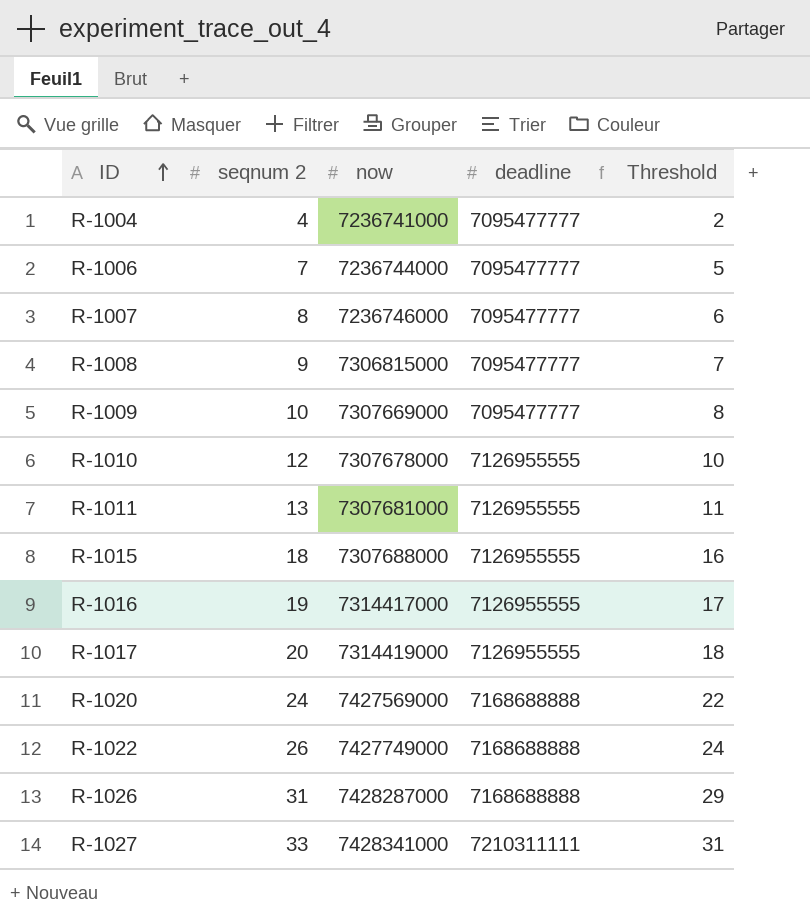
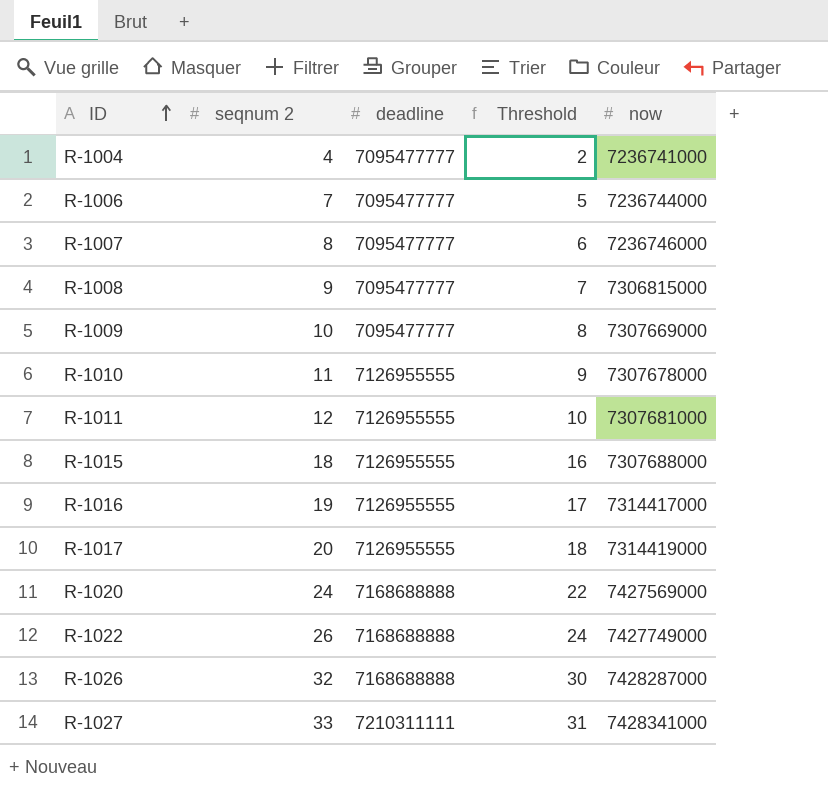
column now | position: 3 -> 5
R-1010 | seqnum 2: 12 -> 11
R-1010 | Threshold: 10 -> 9
R-1011 | seqnum 2: 13 -> 12
R-1011 | Threshold: 11 -> 10
R-1026 | seqnum 2: 31 -> 32
R-1026 | Threshold: 29 -> 30

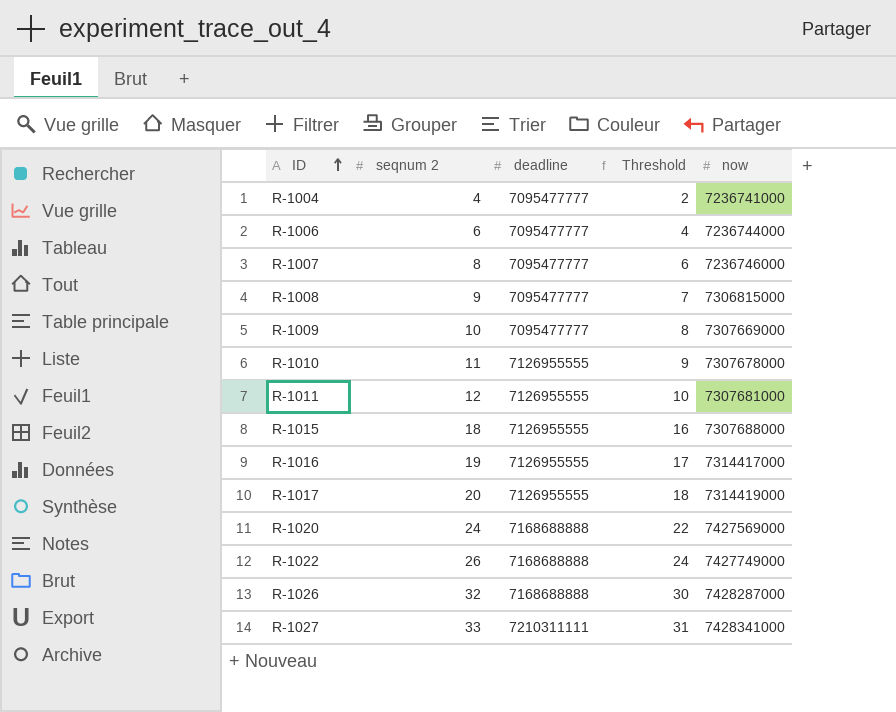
R-1006 | seqnum 2: 7 -> 6
R-1006 | Threshold: 5 -> 4

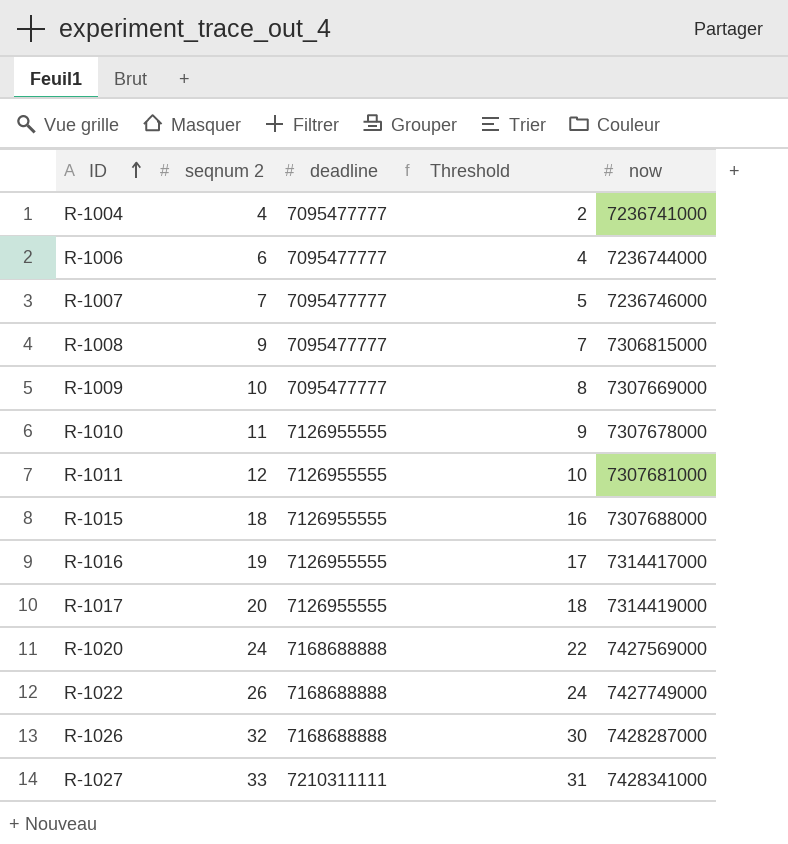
R-1007 | seqnum 2: 8 -> 7
R-1007 | Threshold: 6 -> 5

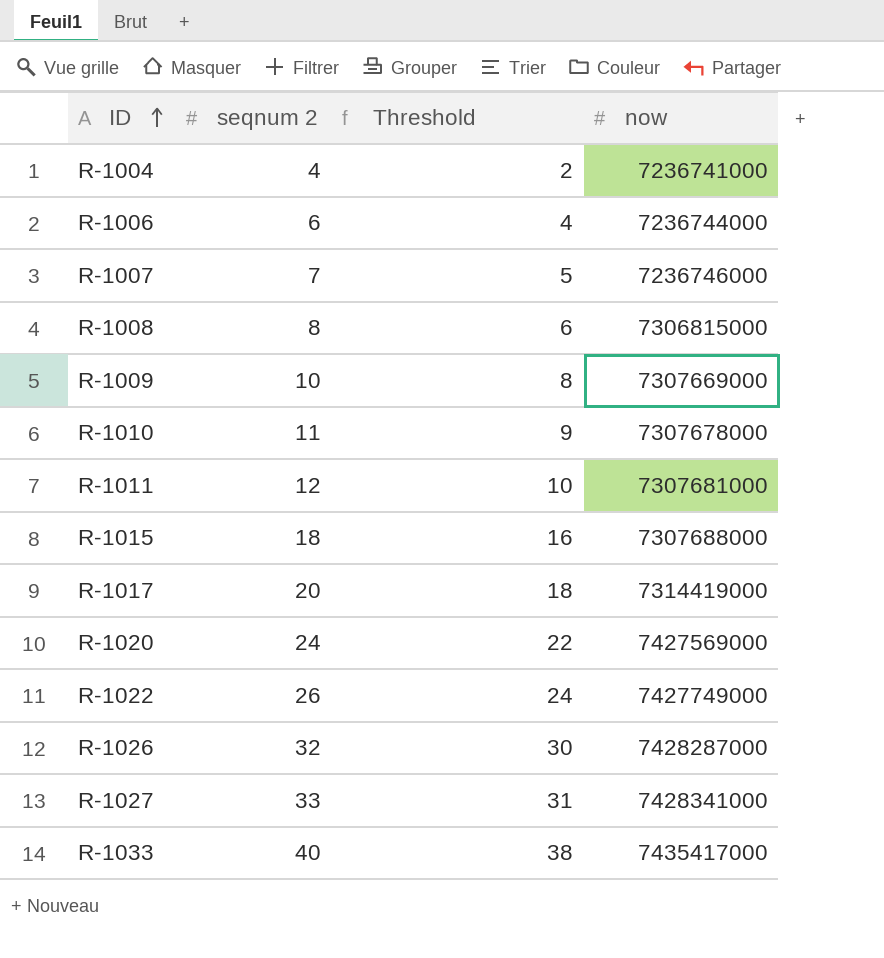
column deadline | position: 3 -> none
row R-1016: 19 | 7126955555 | 17 | 7314417000 -> none
R-1008 | seqnum 2: 9 -> 8
R-1008 | Threshold: 7 -> 6
row R-1033: none -> 40 | 38 | 7435417000

